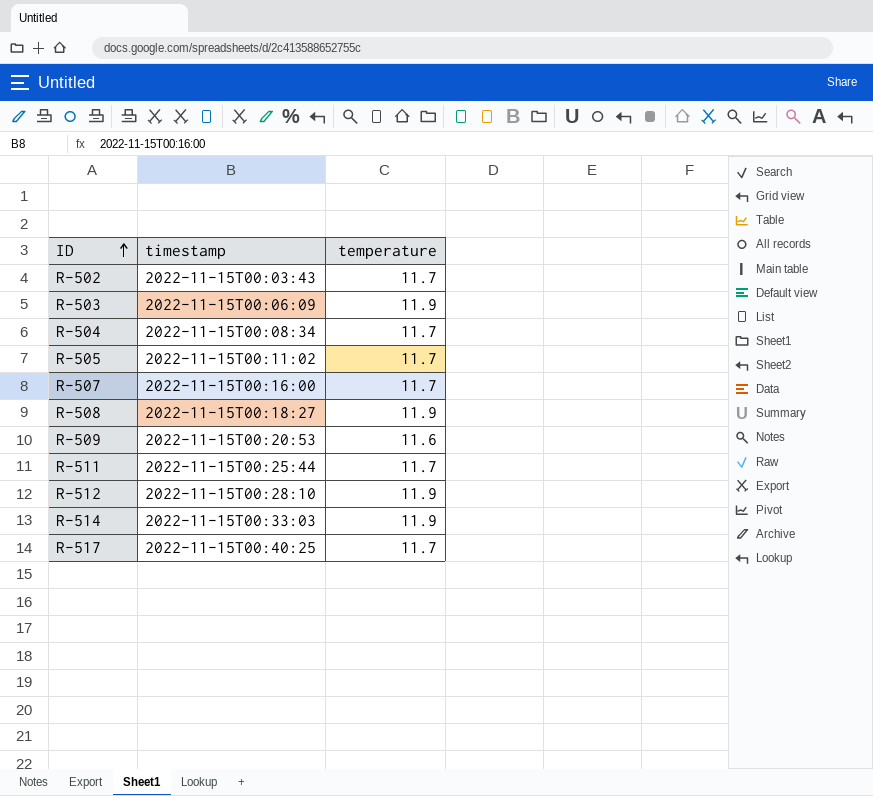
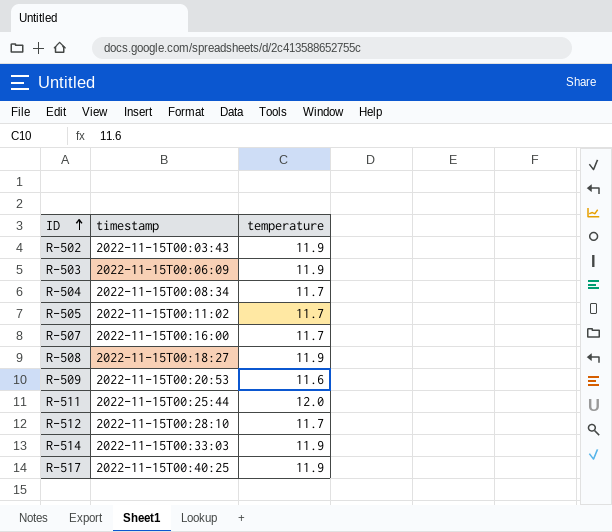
R-502 | temperature: 11.7 -> 11.9
R-511 | temperature: 11.7 -> 12.0
R-512 | temperature: 11.9 -> 11.7
R-517 | temperature: 11.7 -> 11.9

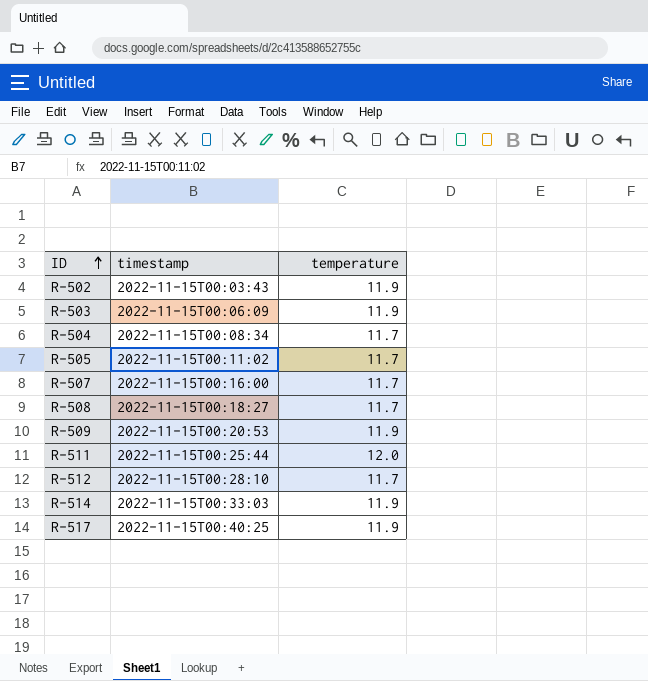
R-508 | temperature: 11.9 -> 11.7
R-509 | temperature: 11.6 -> 11.9

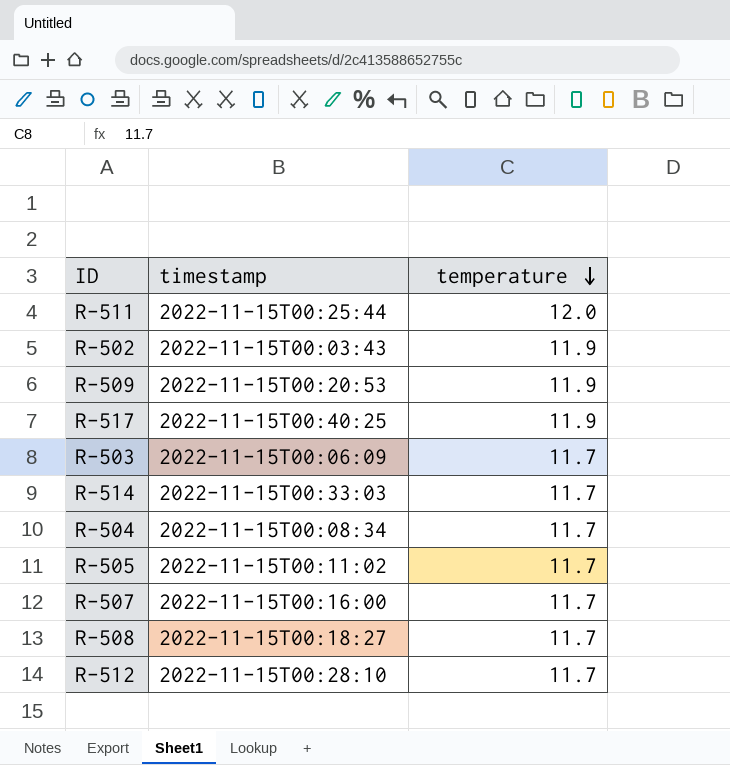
row order: ID ascending -> temperature descending
R-503 | temperature: 11.9 -> 11.7
R-514 | temperature: 11.9 -> 11.7

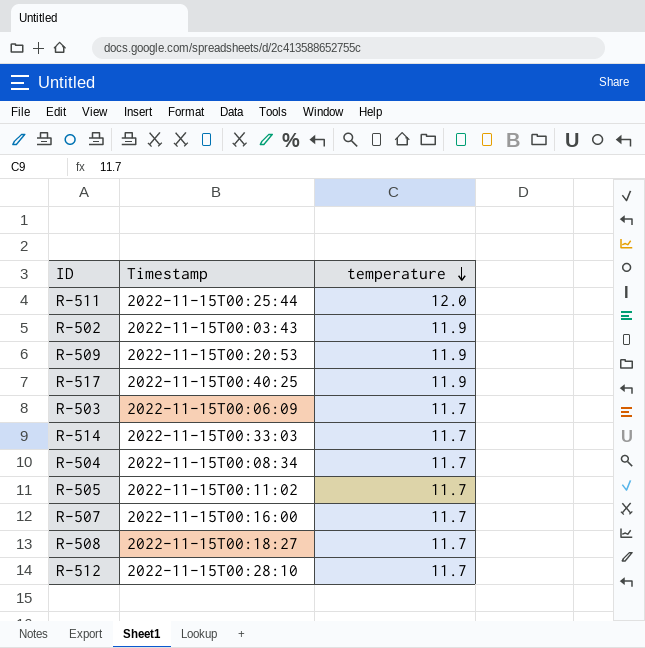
column name: timestamp -> Timestamp

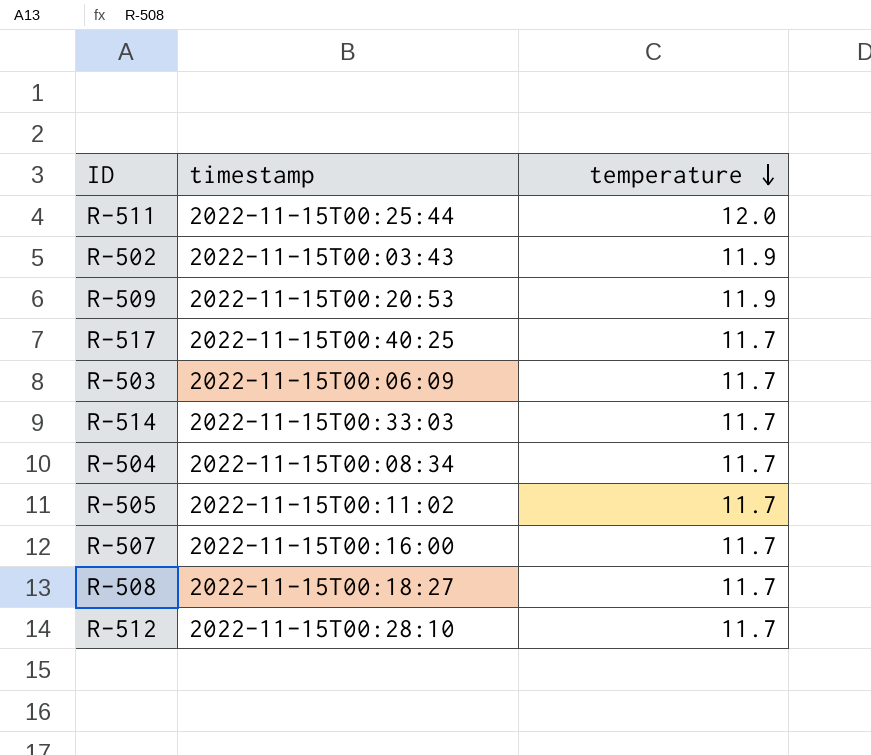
column name: Timestamp -> timestamp
R-517 | temperature: 11.9 -> 11.7

